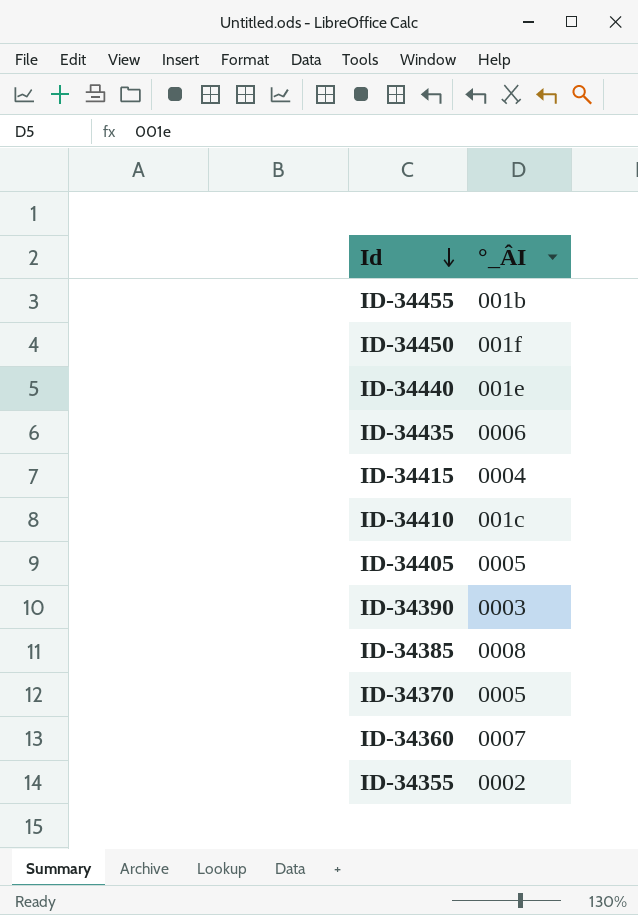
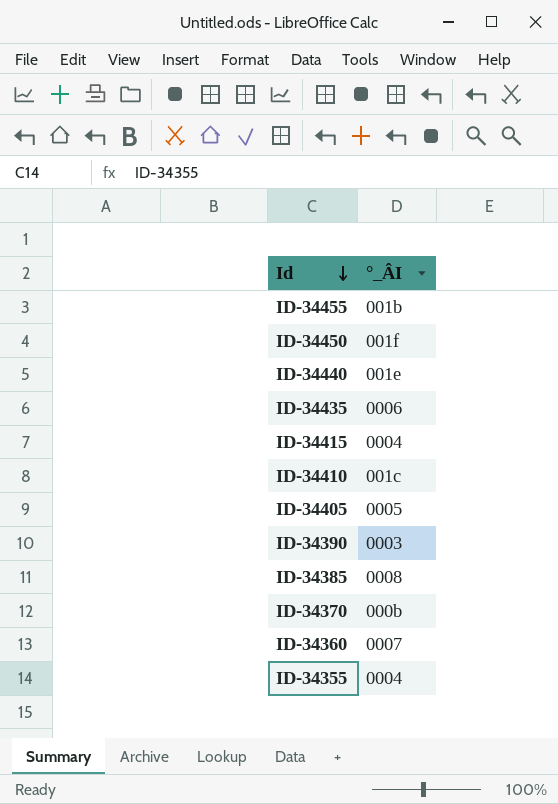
ID-34370 | °_ÂI: 0005 -> 000b
ID-34355 | °_ÂI: 0002 -> 0004

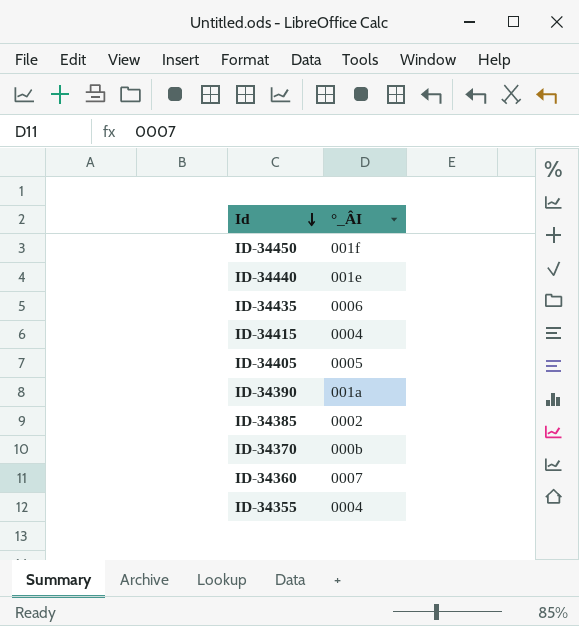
row ID-34455: 001b -> none
row ID-34410: 001c -> none
ID-34390 | °_ÂI: 0003 -> 001a
ID-34385 | °_ÂI: 0008 -> 0002

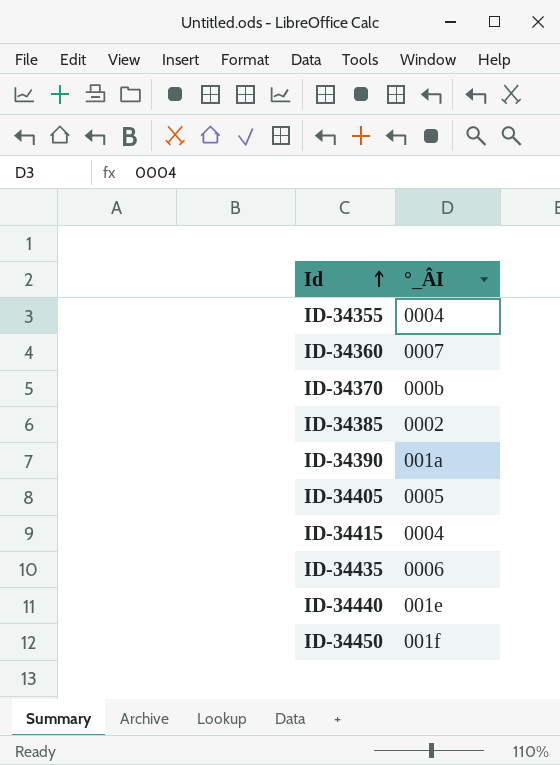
row order: Id descending -> Id ascending

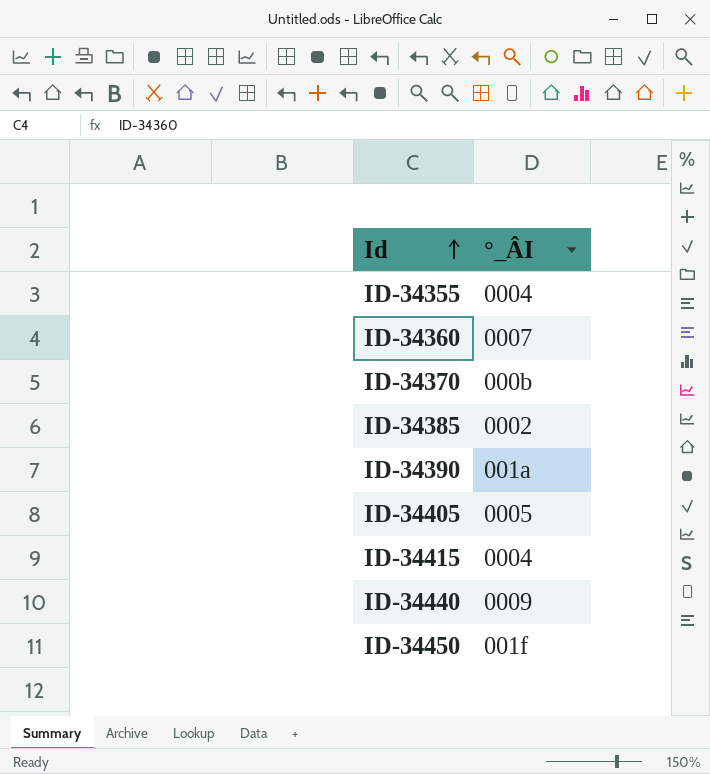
row ID-34435: 0006 -> none
ID-34440 | °_ÂI: 001e -> 0009

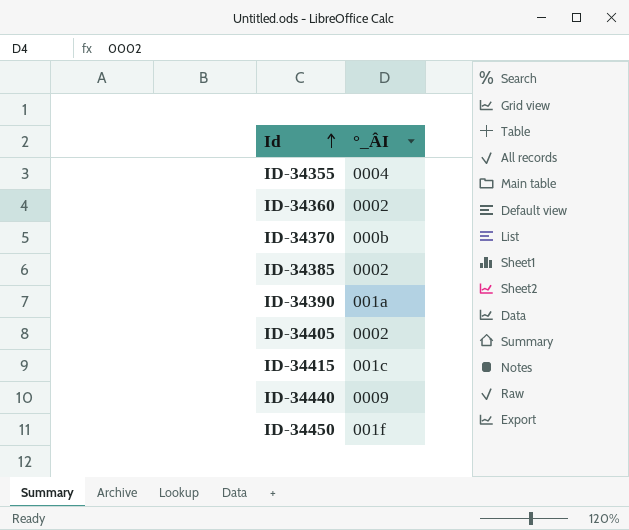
ID-34360 | °_ÂI: 0007 -> 0002
ID-34405 | °_ÂI: 0005 -> 0002
ID-34415 | °_ÂI: 0004 -> 001c

